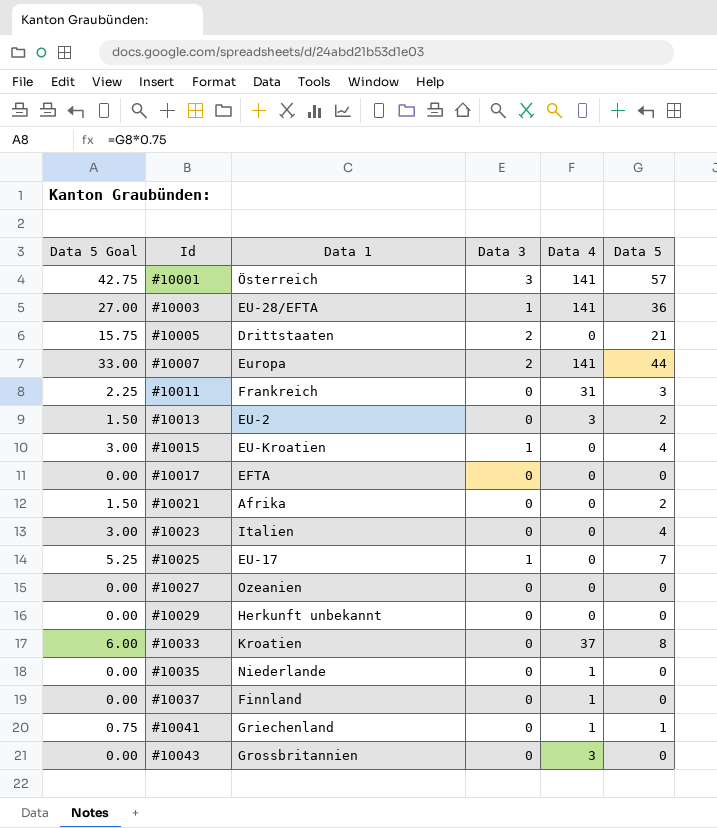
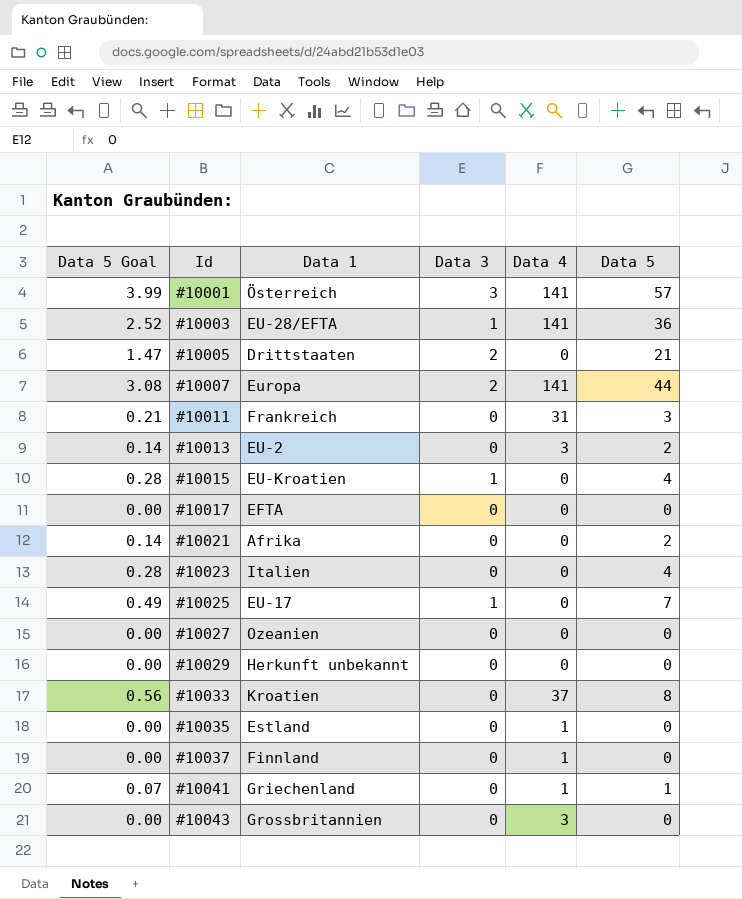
column Data 5 Goal | formula: [Data 5] * 0.75 -> [Data 5] * 0.07
#10035 | Data 1: Niederlande -> Estland

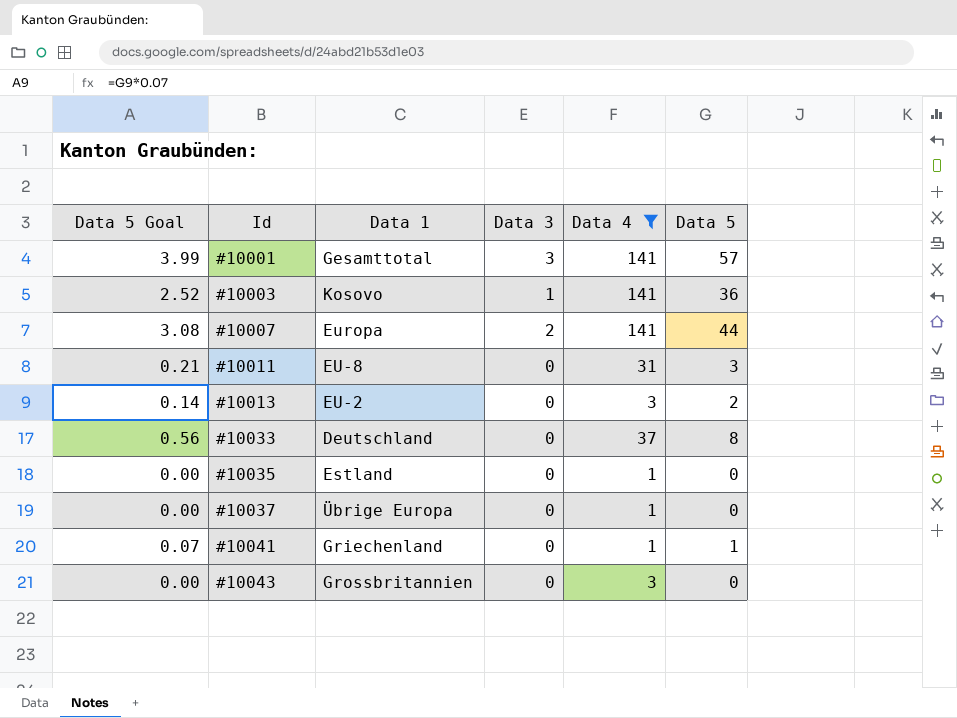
filter: none -> Data 4 != 0
#10001 | Data 1: Österreich -> Gesamttotal
#10003 | Data 1: EU-28/EFTA -> Kosovo
#10011 | Data 1: Frankreich -> EU-8
#10033 | Data 1: Kroatien -> Deutschland
#10037 | Data 1: Finnland -> Übrige Europa

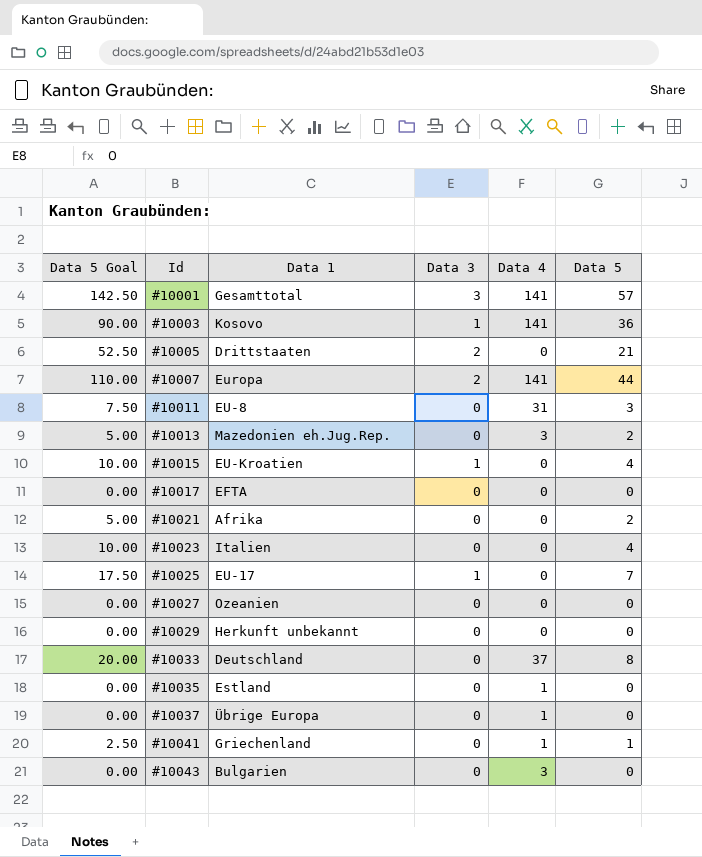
filter: Data 4 != 0 -> none
column Data 5 Goal | formula: [Data 5] * 0.07 -> [Data 5] * 2.5
#10013 | Data 1: EU-2 -> Mazedonien eh.Jug.Rep.
#10043 | Data 1: Grossbritannien -> Bulgarien

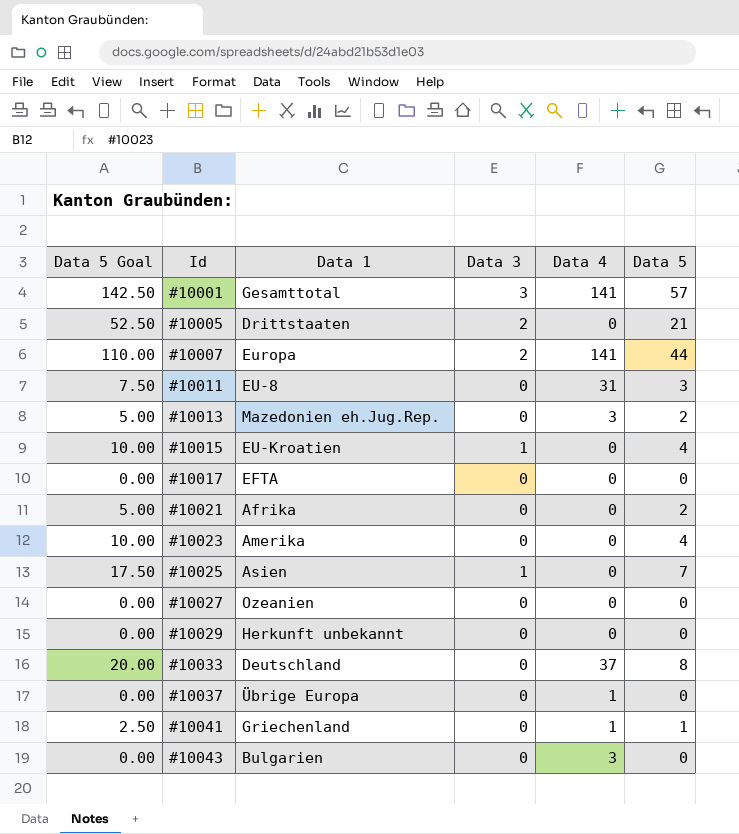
row #10003: 90.00 | Kosovo | 1 | 141 | 36 -> none
row #10035: 0.00 | Estland | 0 | 1 | 0 -> none
#10023 | Data 1: Italien -> Amerika
#10025 | Data 1: EU-17 -> Asien

